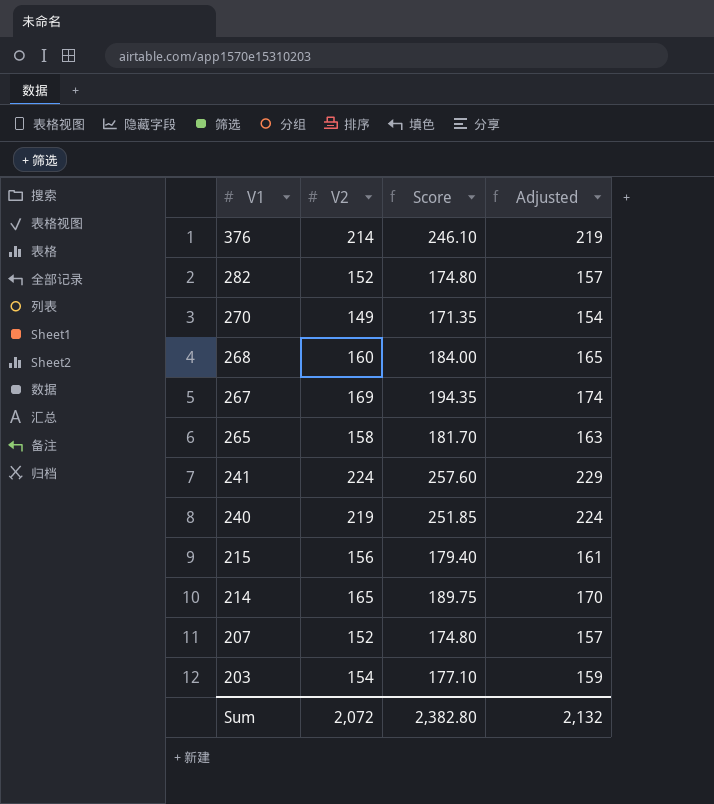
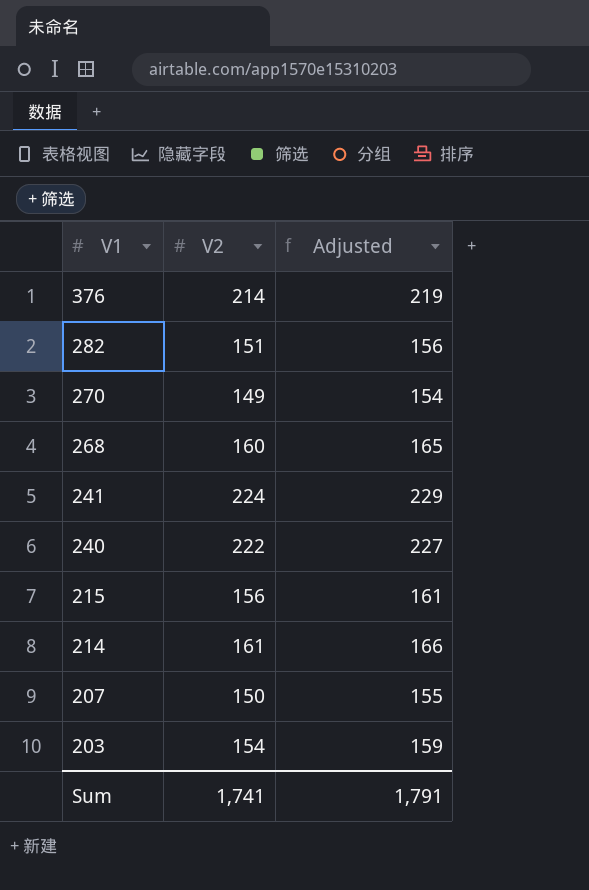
column Score | formula: [V2] * 1.15 -> none
row 267: 169 | 194.35 | 174 -> none
row 265: 158 | 181.70 | 163 -> none
282 | V2: 152 -> 151
282 | Adjusted: 157 -> 156
240 | V2: 219 -> 222
240 | Adjusted: 224 -> 227
214 | V2: 165 -> 161
214 | Adjusted: 170 -> 166
207 | V2: 152 -> 150
207 | Adjusted: 157 -> 155
Sum | V2: 2,072 -> 1,741
Sum | Adjusted: 2,132 -> 1,791

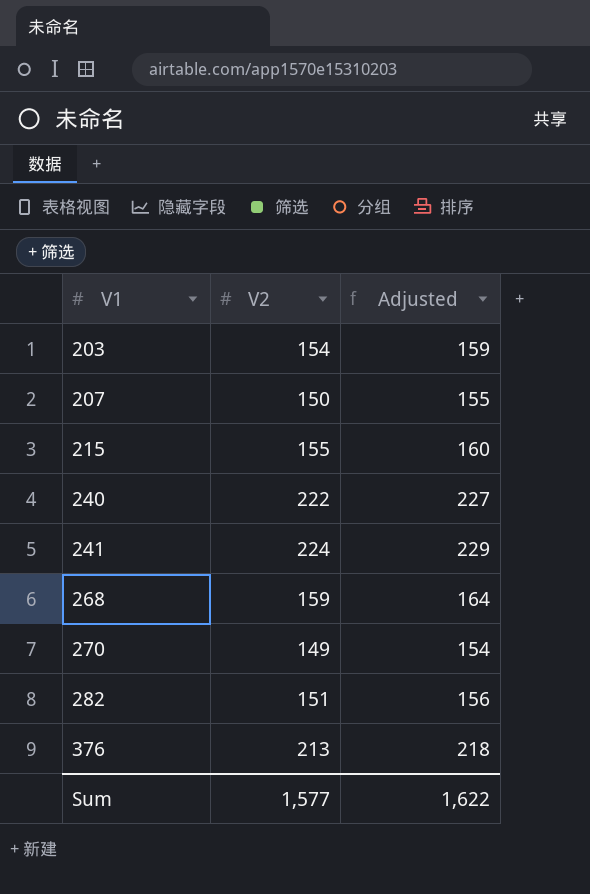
row order: V1 descending -> V1 ascending
row 214: 161 | 166 -> none
215 | V2: 156 -> 155
215 | Adjusted: 161 -> 160
268 | V2: 160 -> 159
268 | Adjusted: 165 -> 164
376 | V2: 214 -> 213
376 | Adjusted: 219 -> 218
Sum | V2: 1,741 -> 1,577
Sum | Adjusted: 1,791 -> 1,622

